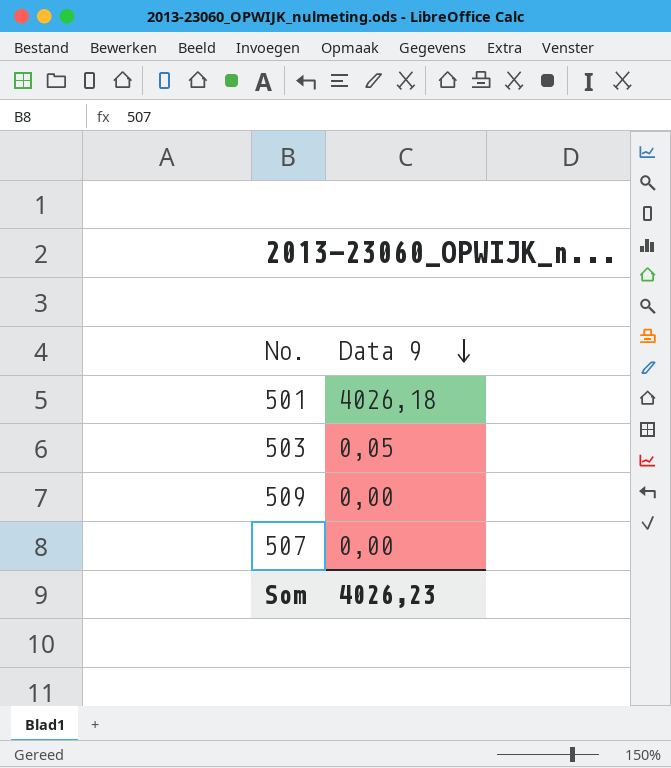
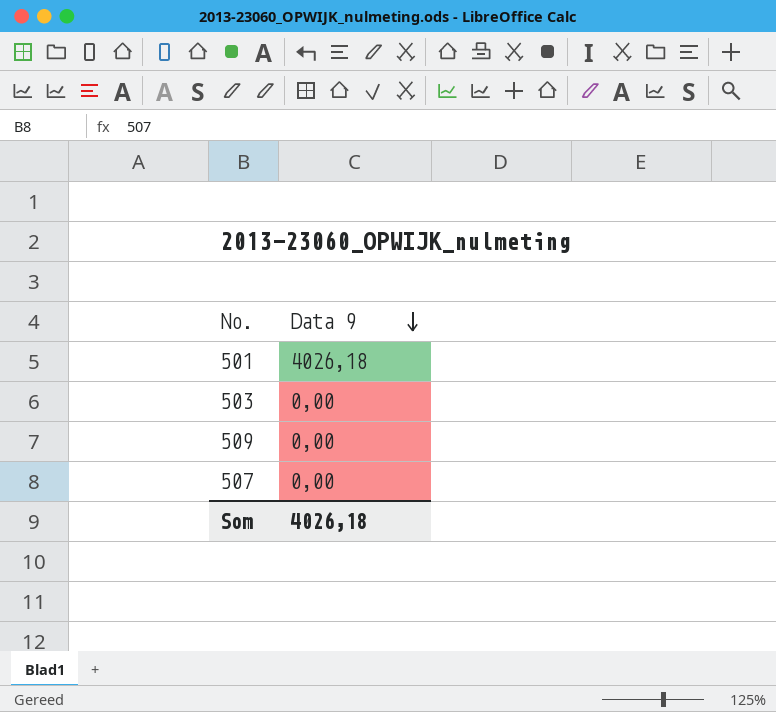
503 | Data 9: 0,05 -> 0,00
Som | Data 9: 4026,23 -> 4026,18

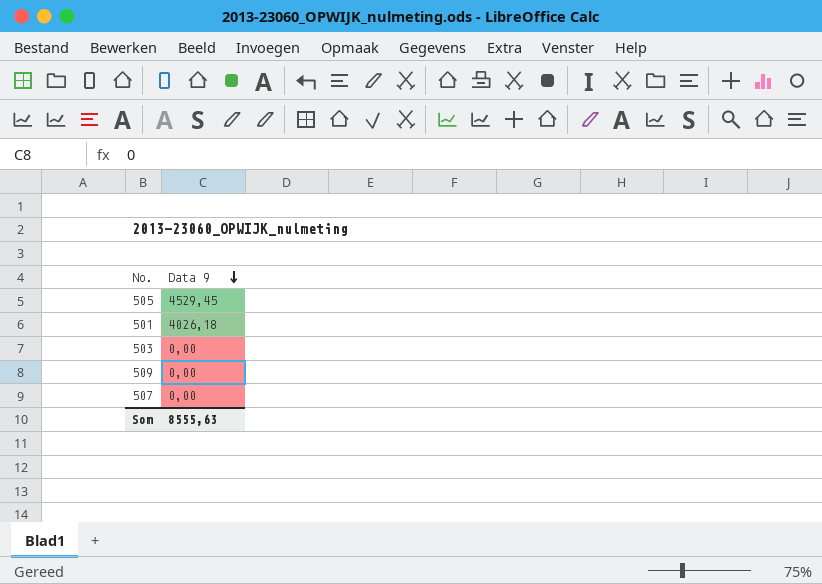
row 505: none -> 4529,45
Som | Data 9: 4026,18 -> 8555,63

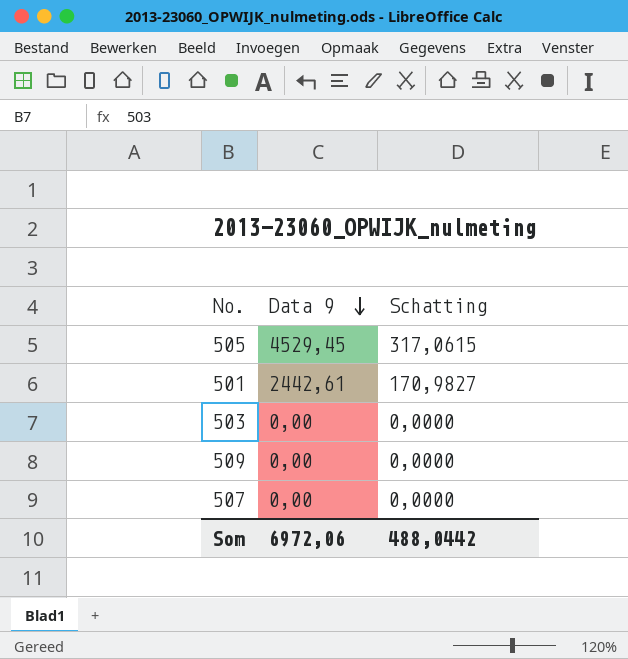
column Schatting | formula: none -> [Data 9] * 0,07
501 | Data 9: 4026,18 -> 2442,61
Som | Data 9: 8555,63 -> 6972,06

